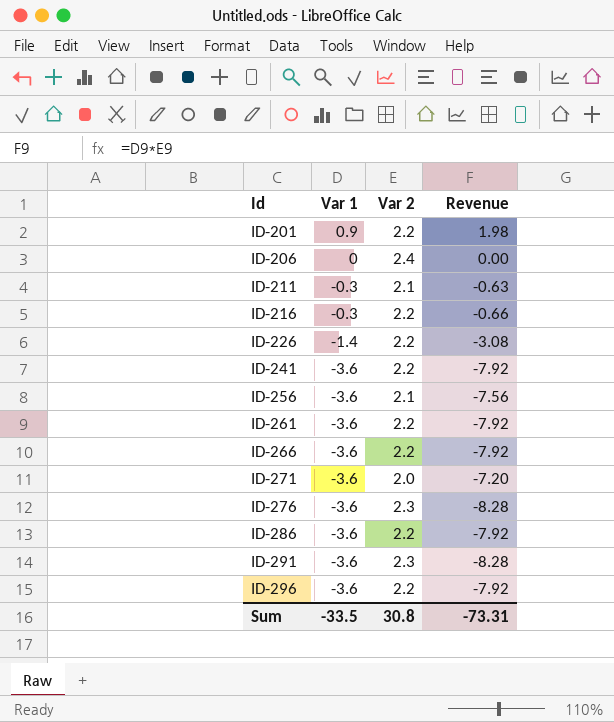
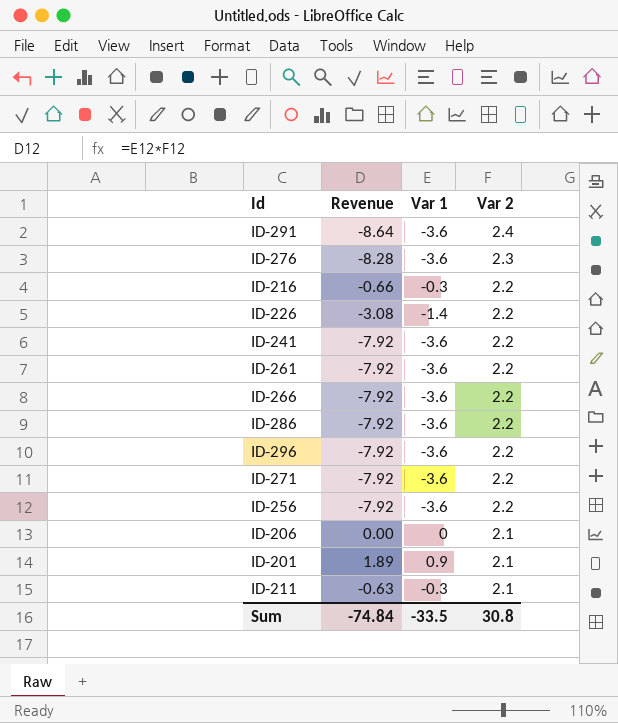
row order: Id ascending -> Var 2 descending
column Revenue | position: 4 -> 2
ID-291 | Revenue: -8.28 -> -8.64
ID-291 | Var 2: 2.3 -> 2.4
ID-271 | Revenue: -7.20 -> -7.92
ID-271 | Var 2: 2.0 -> 2.2
ID-256 | Revenue: -7.56 -> -7.92
ID-256 | Var 2: 2.1 -> 2.2
ID-206 | Var 2: 2.4 -> 2.1
ID-201 | Revenue: 1.98 -> 1.89
ID-201 | Var 2: 2.2 -> 2.1
Sum | Revenue: -73.31 -> -74.84

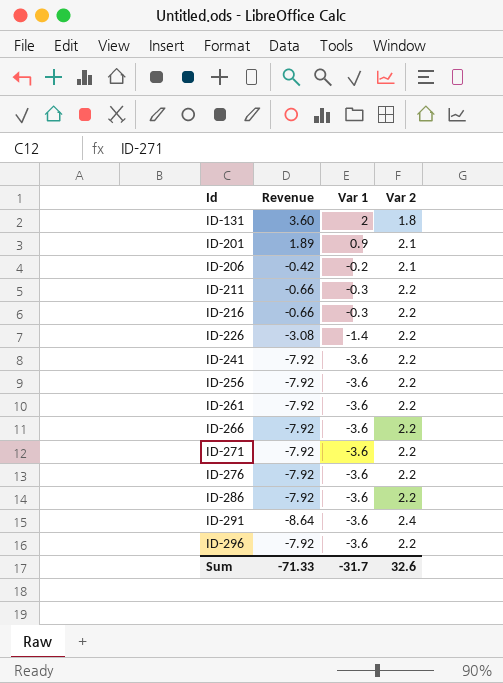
row order: Var 2 descending -> Id ascending
row ID-131: none -> 3.60 | 2 | 1.8
ID-206 | Revenue: 0.00 -> -0.42
ID-206 | Var 1: 0 -> -0.2
ID-211 | Revenue: -0.63 -> -0.66
ID-211 | Var 2: 2.1 -> 2.2
ID-276 | Revenue: -8.28 -> -7.92
ID-276 | Var 2: 2.3 -> 2.2
Sum | Revenue: -74.84 -> -71.33
Sum | Var 1: -33.5 -> -31.7
Sum | Var 2: 30.8 -> 32.6

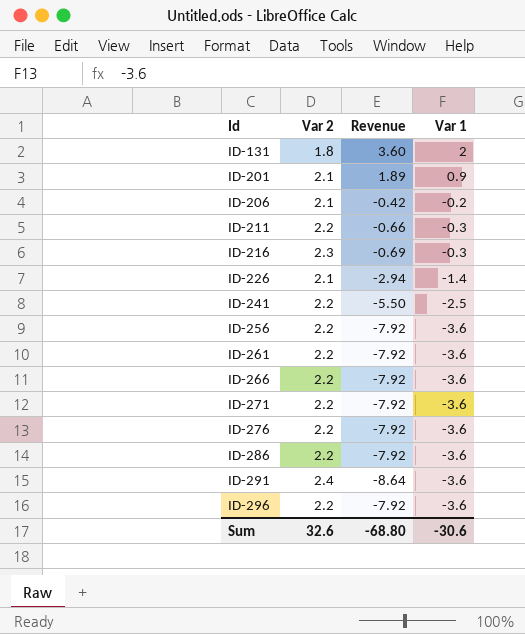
column Var 2 | position: 4 -> 2
ID-216 | Var 2: 2.2 -> 2.3
ID-216 | Revenue: -0.66 -> -0.69
ID-226 | Var 2: 2.2 -> 2.1
ID-226 | Revenue: -3.08 -> -2.94
ID-241 | Revenue: -7.92 -> -5.50
ID-241 | Var 1: -3.6 -> -2.5
Sum | Revenue: -71.33 -> -68.80
Sum | Var 1: -31.7 -> -30.6

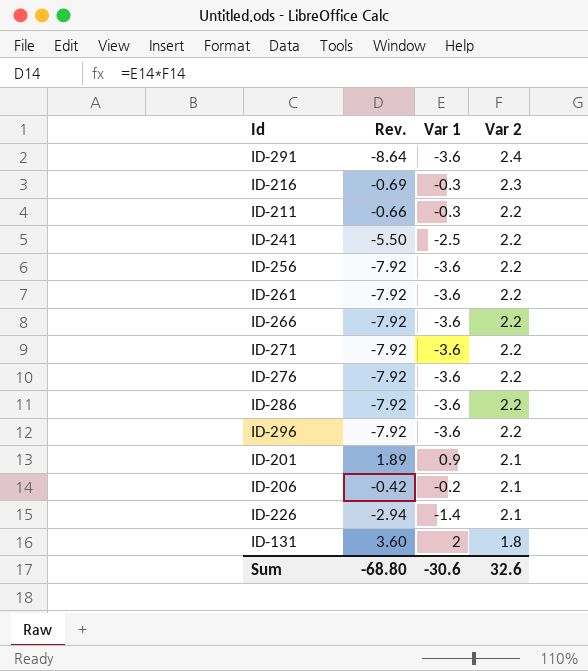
row order: Id ascending -> Var 2 descending
column name: Revenue -> Rev.
column Var 2 | position: 2 -> 4

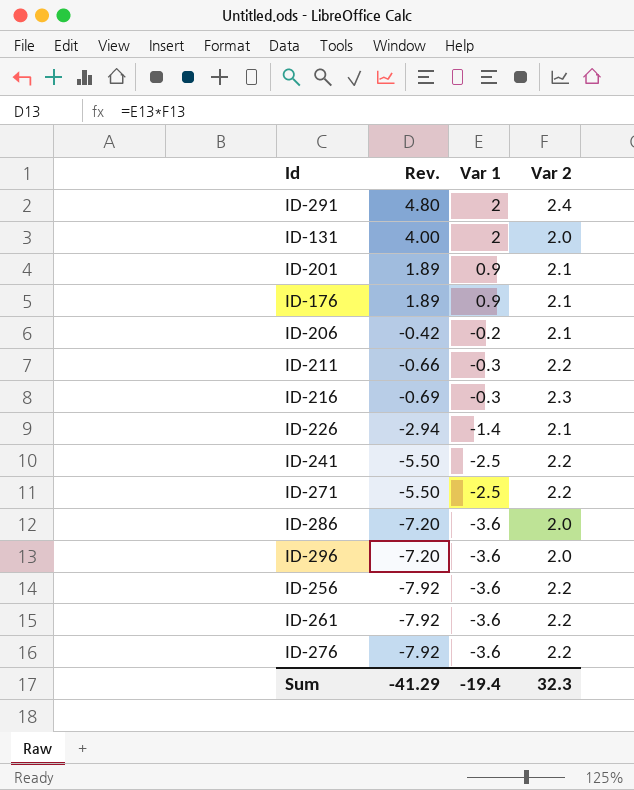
row order: Var 2 descending -> Rev. descending
row ID-266: -7.92 | -3.6 | 2.2 -> none
ID-291 | Rev.: -8.64 -> 4.80
ID-291 | Var 1: -3.6 -> 2
ID-131 | Rev.: 3.60 -> 4.00
ID-131 | Var 2: 1.8 -> 2.0
row ID-176: none -> 1.89 | 0.9 | 2.1
ID-271 | Rev.: -7.92 -> -5.50
ID-271 | Var 1: -3.6 -> -2.5
ID-286 | Rev.: -7.92 -> -7.20
ID-286 | Var 2: 2.2 -> 2.0
ID-296 | Rev.: -7.92 -> -7.20
ID-296 | Var 2: 2.2 -> 2.0
Sum | Rev.: -68.80 -> -41.29
Sum | Var 1: -30.6 -> -19.4
Sum | Var 2: 32.6 -> 32.3

